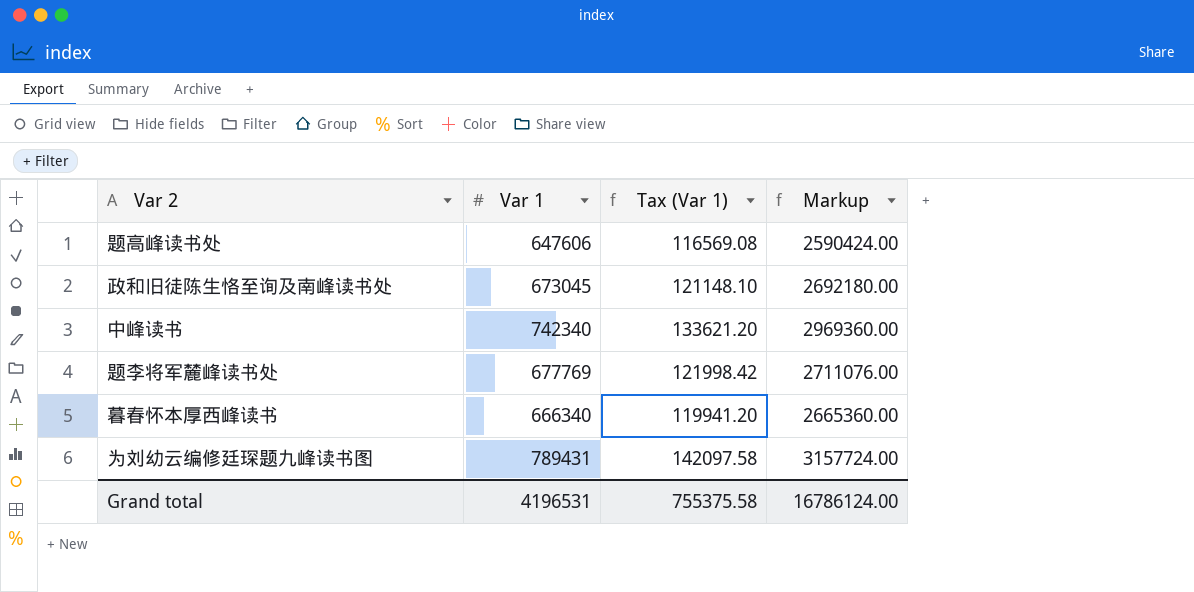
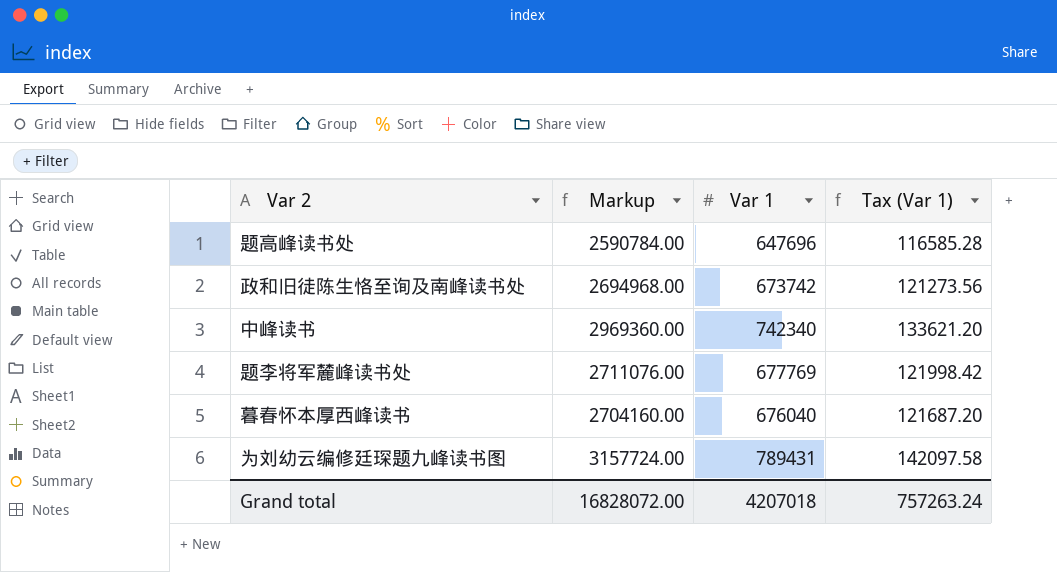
column Markup | position: 4 -> 2
题高峰读书处 | Markup: 2590424.00 -> 2590784.00
题高峰读书处 | Var 1: 647606 -> 647696
题高峰读书处 | Tax (Var 1): 116569.08 -> 116585.28
政和旧徒陈生恪至询及南峰读书处 | Markup: 2692180.00 -> 2694968.00
政和旧徒陈生恪至询及南峰读书处 | Var 1: 673045 -> 673742
政和旧徒陈生恪至询及南峰读书处 | Tax (Var 1): 121148.10 -> 121273.56
暮春怀本厚西峰读书 | Markup: 2665360.00 -> 2704160.00
暮春怀本厚西峰读书 | Var 1: 666340 -> 676040
暮春怀本厚西峰读书 | Tax (Var 1): 119941.20 -> 121687.20
Grand total | Markup: 16786124.00 -> 16828072.00
Grand total | Var 1: 4196531 -> 4207018
Grand total | Tax (Var 1): 755375.58 -> 757263.24

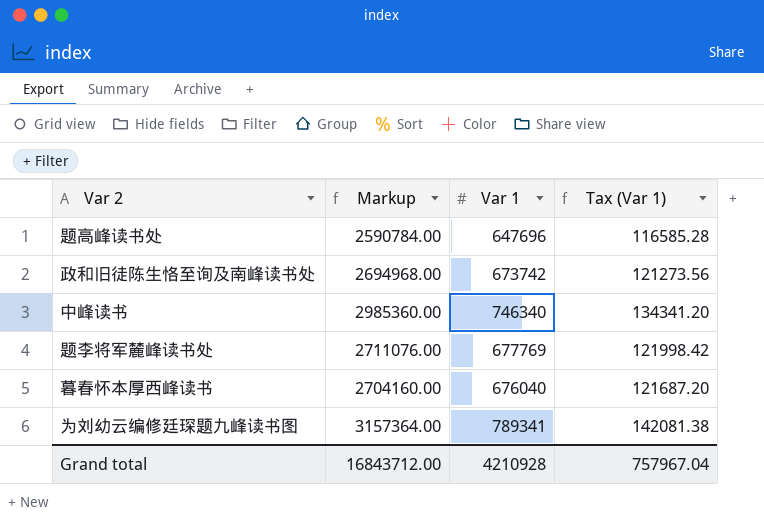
中峰读书 | Markup: 2969360.00 -> 2985360.00
中峰读书 | Var 1: 742340 -> 746340
中峰读书 | Tax (Var 1): 133621.20 -> 134341.20
为刘幼云编修廷琛题九峰读书图 | Markup: 3157724.00 -> 3157364.00
为刘幼云编修廷琛题九峰读书图 | Var 1: 789431 -> 789341
为刘幼云编修廷琛题九峰读书图 | Tax (Var 1): 142097.58 -> 142081.38
Grand total | Markup: 16828072.00 -> 16843712.00
Grand total | Var 1: 4207018 -> 4210928
Grand total | Tax (Var 1): 757263.24 -> 757967.04

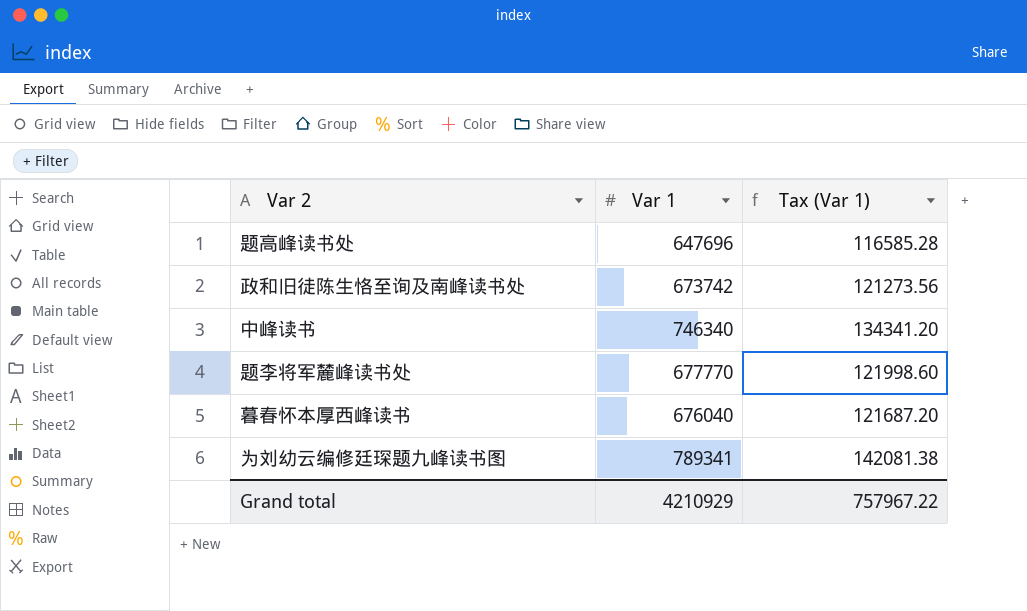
column Markup | formula: [Var 1] * 4 -> none
题李将军麓峰读书处 | Var 1: 677769 -> 677770
题李将军麓峰读书处 | Tax (Var 1): 121998.42 -> 121998.60
Grand total | Var 1: 4210928 -> 4210929
Grand total | Tax (Var 1): 757967.04 -> 757967.22

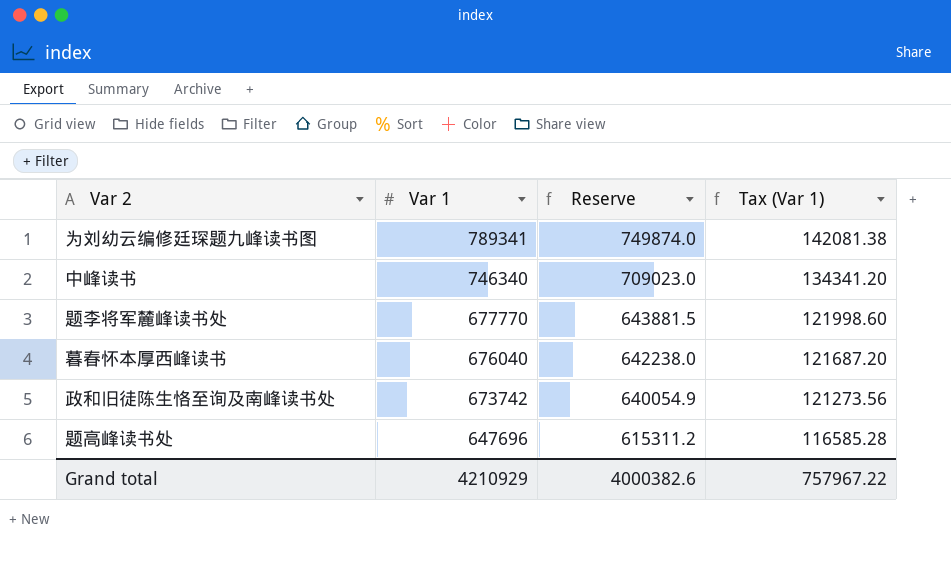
row order: none -> Var 1 descending
column Reserve | formula: none -> [Var 1] * 0.95

